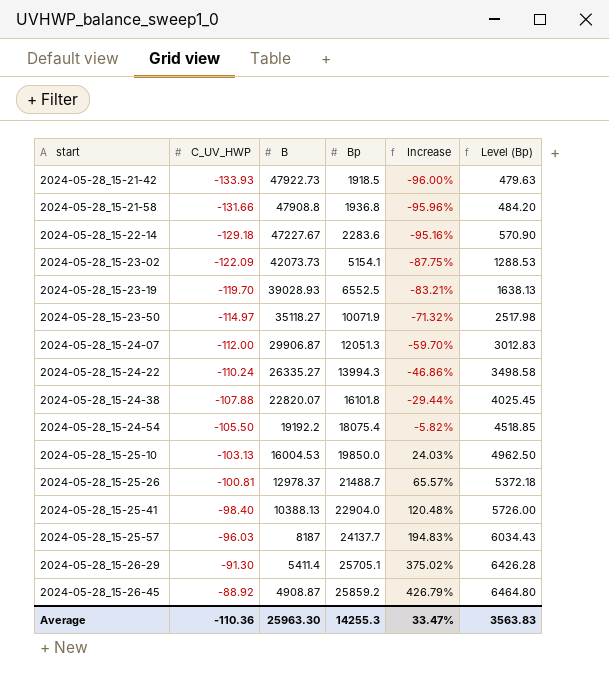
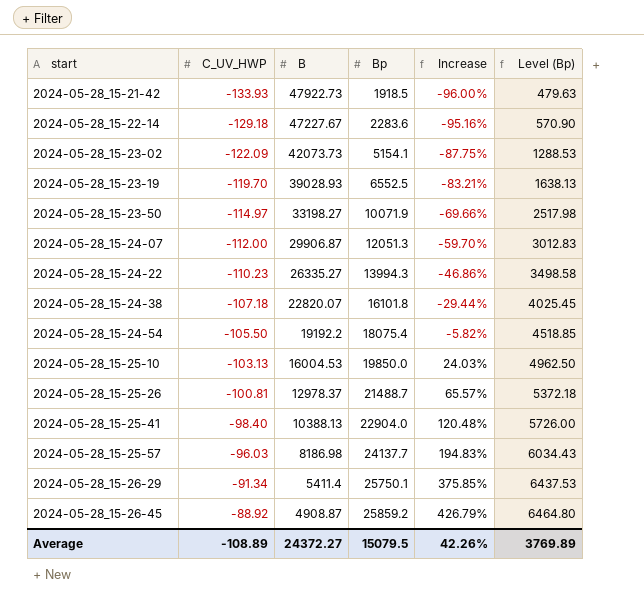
row 2024-05-28_15-21-58: -131.66 | 47908.8 | 1936.8 | -95.96% | 484.20 -> none
2024-05-28_15-23-50 | B: 35118.27 -> 33198.27
2024-05-28_15-23-50 | Increase: -71.32% -> -69.66%
2024-05-28_15-24-22 | C_UV_HWP: -110.24 -> -110.23
2024-05-28_15-24-38 | C_UV_HWP: -107.88 -> -107.18
2024-05-28_15-25-57 | B: 8187 -> 8186.98
2024-05-28_15-26-29 | C_UV_HWP: -91.30 -> -91.34
2024-05-28_15-26-29 | Bp: 25705.1 -> 25750.1
2024-05-28_15-26-29 | Increase: 375.02% -> 375.85%
2024-05-28_15-26-29 | Level (Bp): 6426.28 -> 6437.53
Average | C_UV_HWP: -110.36 -> -108.89
Average | B: 25963.30 -> 24372.27
Average | Bp: 14255.3 -> 15079.5
Average | Increase: 33.47% -> 42.26%
Average | Level (Bp): 3563.83 -> 3769.89

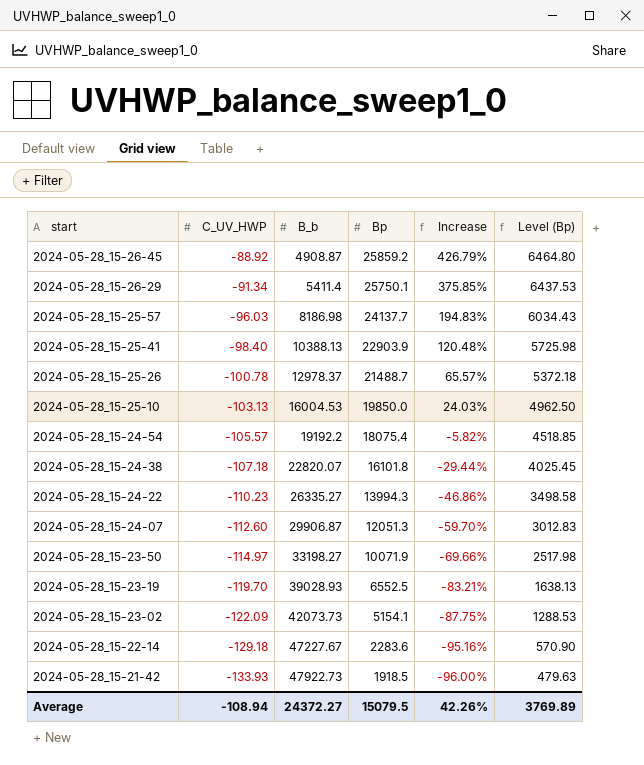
row order: start ascending -> start descending
column name: B -> B_b
2024-05-28_15-25-41 | Bp: 22904.0 -> 22903.9
2024-05-28_15-25-41 | Level (Bp): 5726.00 -> 5725.98
2024-05-28_15-25-26 | C_UV_HWP: -100.81 -> -100.78
2024-05-28_15-24-54 | C_UV_HWP: -105.50 -> -105.57
2024-05-28_15-24-07 | C_UV_HWP: -112.00 -> -112.60
Average | C_UV_HWP: -108.89 -> -108.94

